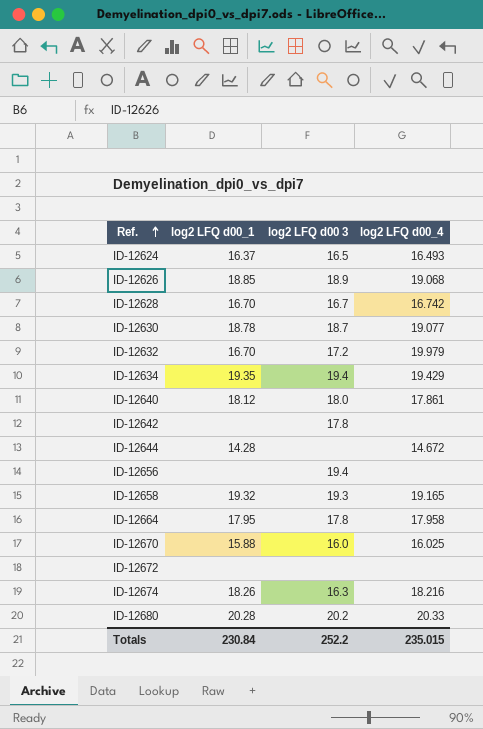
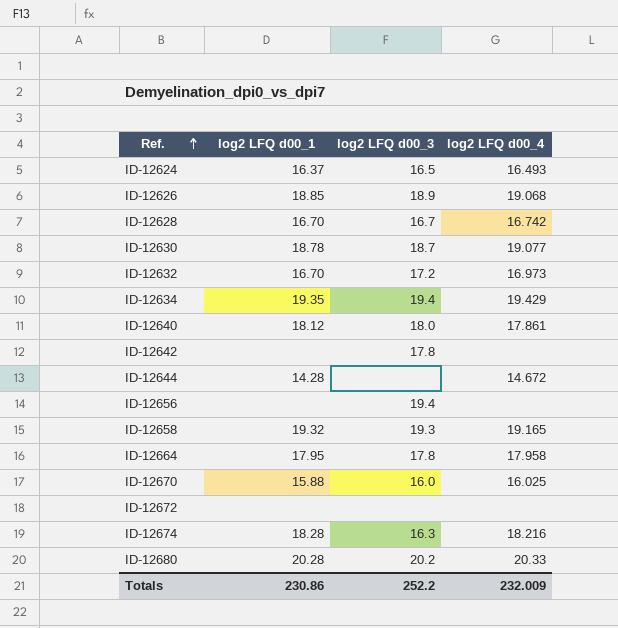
column name: log2 LFQ d00 3 -> log2 LFQ d00_3
ID-12632 | log2 LFQ d00_4: 19.979 -> 16.973
ID-12674 | log2 LFQ d00_1: 18.26 -> 18.28
Totals | log2 LFQ d00_1: 230.84 -> 230.86
Totals | log2 LFQ d00_4: 235.015 -> 232.009

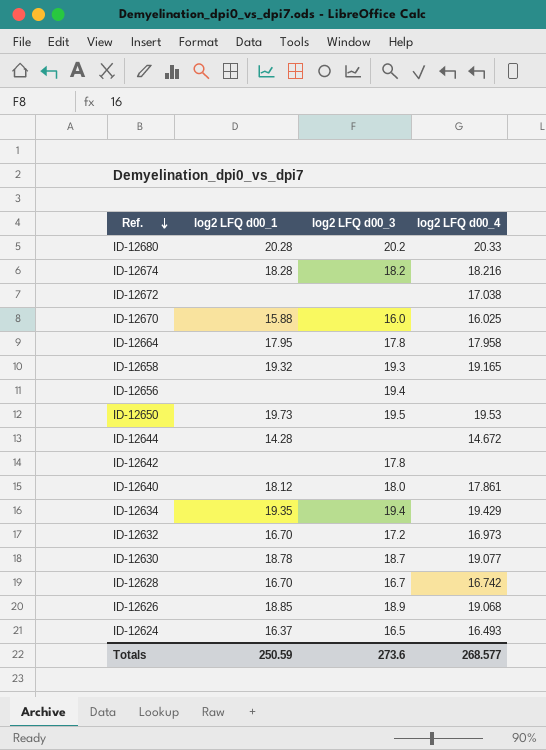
row order: Ref. ascending -> Ref. descending
ID-12674 | log2 LFQ d00_3: 16.3 -> 18.2
ID-12672 | log2 LFQ d00_4: none -> 17.038
row ID-12650: none -> 19.73 | 19.5 | 19.53
Totals | log2 LFQ d00_1: 230.86 -> 250.59
Totals | log2 LFQ d00_3: 252.2 -> 273.6
Totals | log2 LFQ d00_4: 232.009 -> 268.577

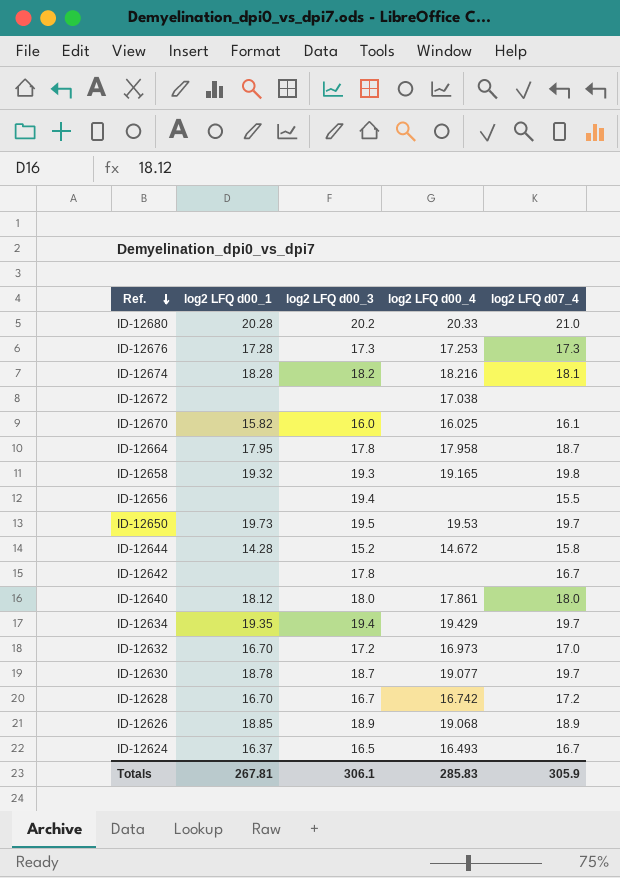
column log2 LFQ d07_4 | position: none -> 5
row ID-12676: none -> 17.28 | 17.3 | 17.253 | 17.3
ID-12670 | log2 LFQ d00_1: 15.88 -> 15.82
ID-12644 | log2 LFQ d00_3: none -> 15.2
Totals | log2 LFQ d00_1: 250.59 -> 267.81
Totals | log2 LFQ d00_3: 273.6 -> 306.1
Totals | log2 LFQ d00_4: 268.577 -> 285.83

